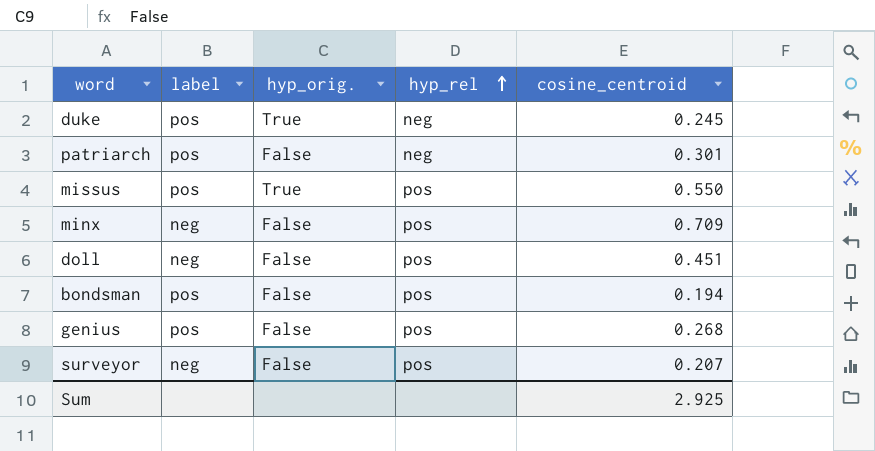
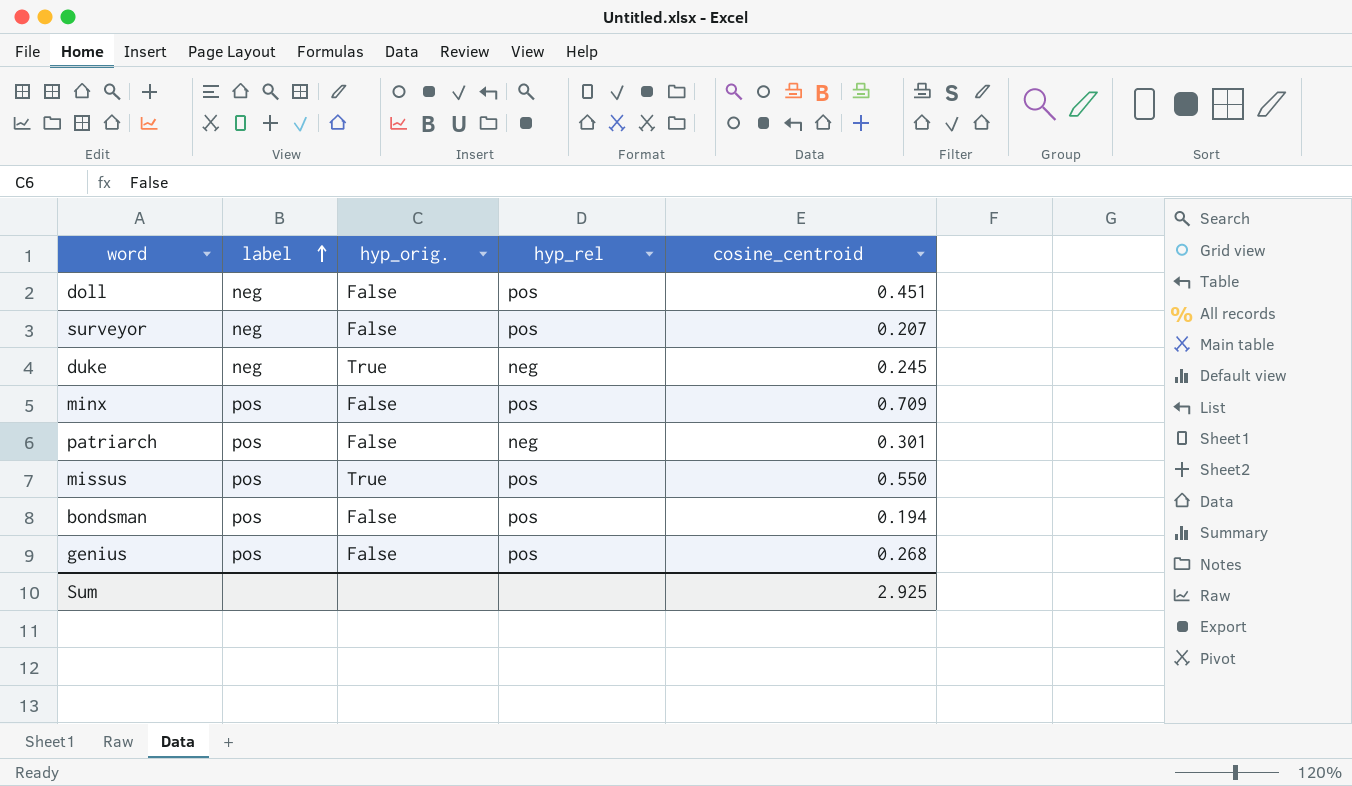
row order: hyp_rel ascending -> label ascending
duke | label: pos -> neg
minx | label: neg -> pos

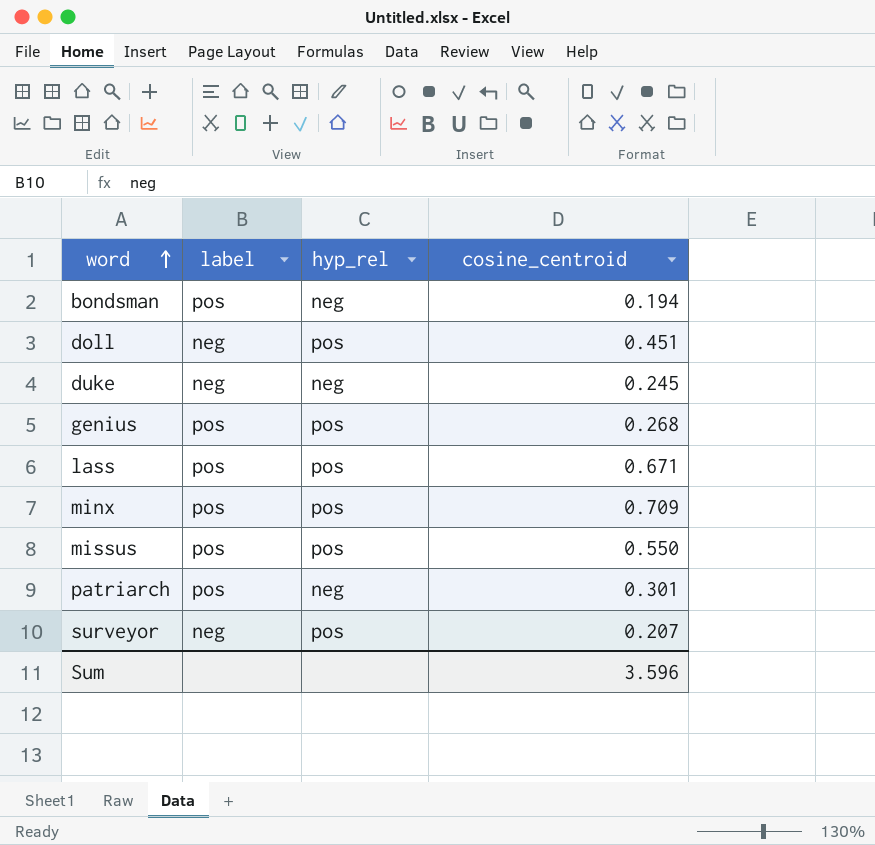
row order: label ascending -> word ascending
column hyp_orig. | position: 3 -> none
bondsman | hyp_rel: pos -> neg
row lass: none -> pos | pos | 0.671
Sum | cosine_centroid: 2.925 -> 3.596

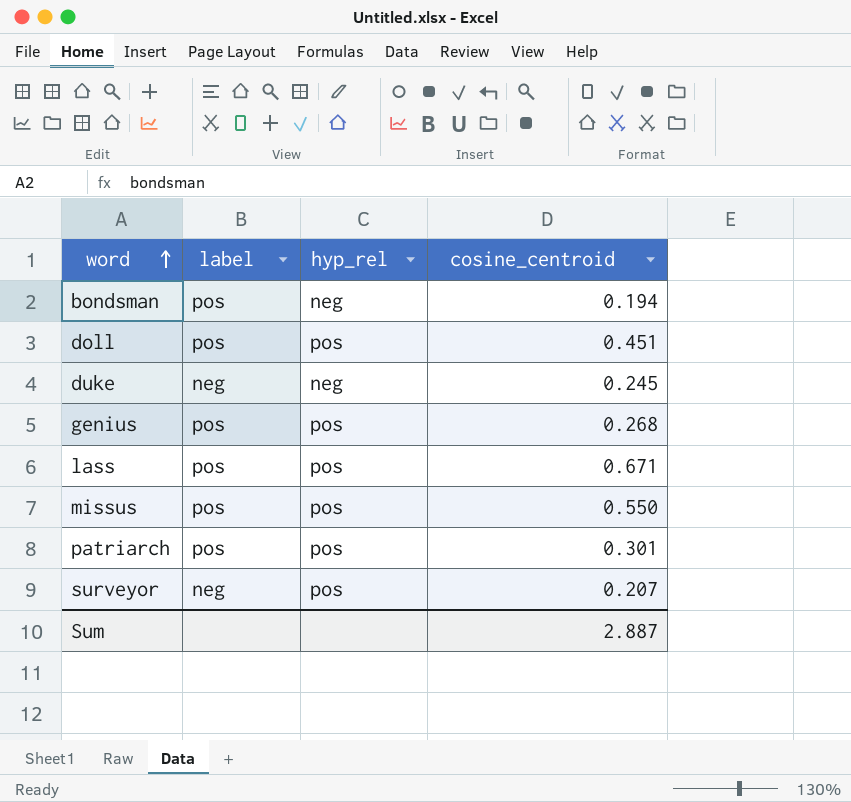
row minx: pos | pos | 0.709 -> none
doll | label: neg -> pos
patriarch | hyp_rel: neg -> pos
Sum | cosine_centroid: 3.596 -> 2.887

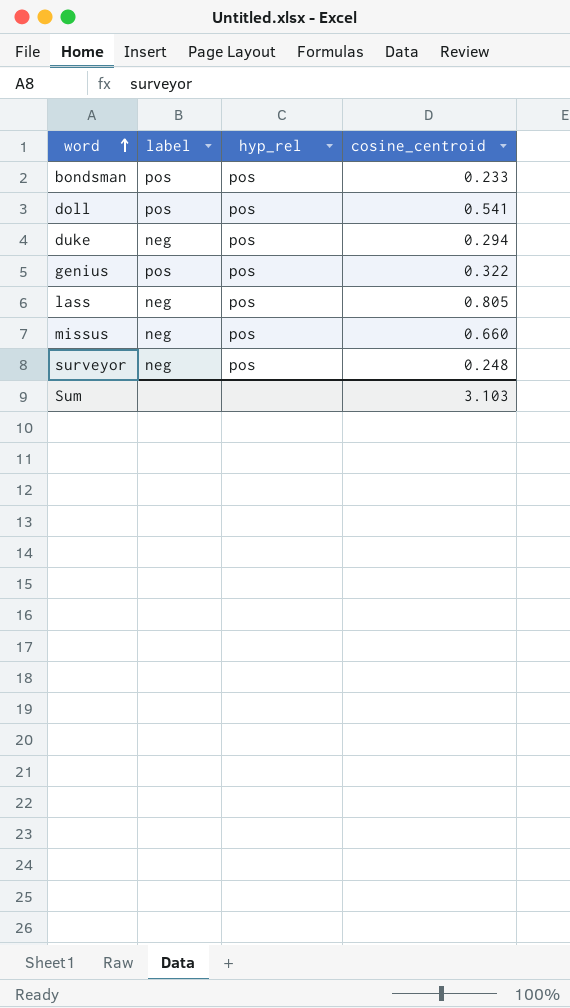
row patriarch: pos | pos | 0.301 -> none
bondsman | hyp_rel: neg -> pos
bondsman | cosine_centroid: 0.194 -> 0.233
doll | cosine_centroid: 0.451 -> 0.541
duke | hyp_rel: neg -> pos
duke | cosine_centroid: 0.245 -> 0.294
genius | cosine_centroid: 0.268 -> 0.322
lass | label: pos -> neg
lass | cosine_centroid: 0.671 -> 0.805
missus | label: pos -> neg
missus | cosine_centroid: 0.550 -> 0.660
surveyor | cosine_centroid: 0.207 -> 0.248
Sum | cosine_centroid: 2.887 -> 3.103

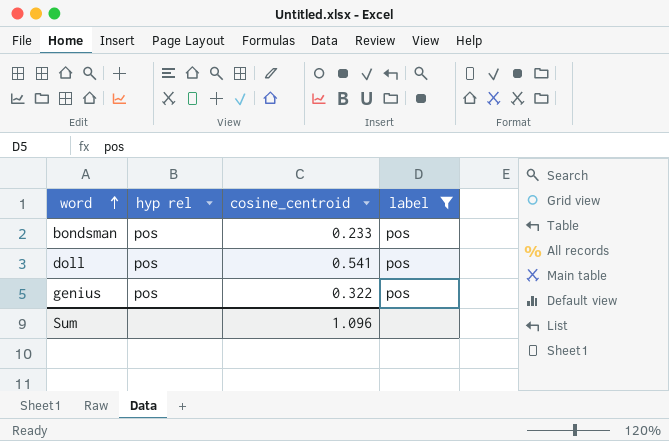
filter: none -> label = pos
column name: hyp_rel -> hyp rel
column label | position: 2 -> 4
Sum | cosine_centroid: 3.103 -> 1.096

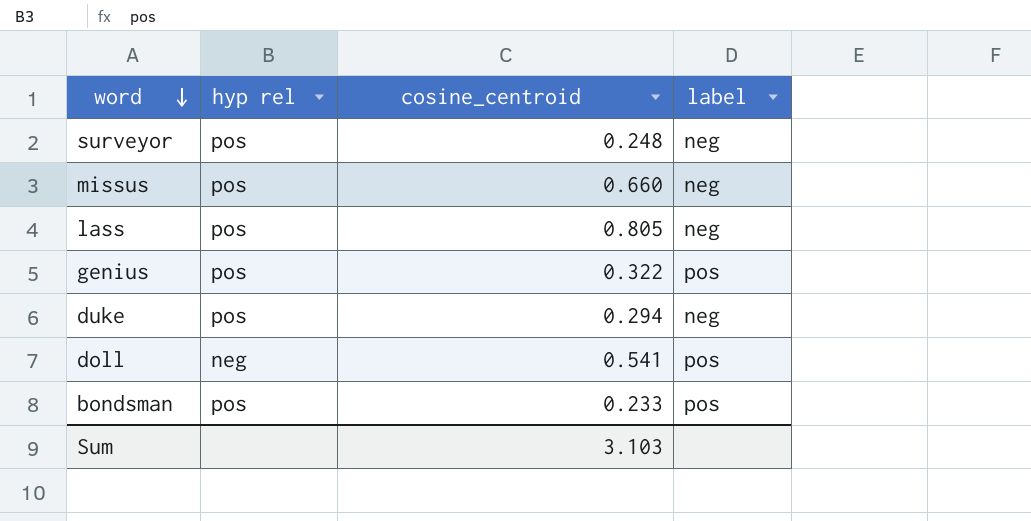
filter: label = pos -> none
row order: word ascending -> word descending
doll | hyp rel: pos -> neg
Sum | cosine_centroid: 1.096 -> 3.103

